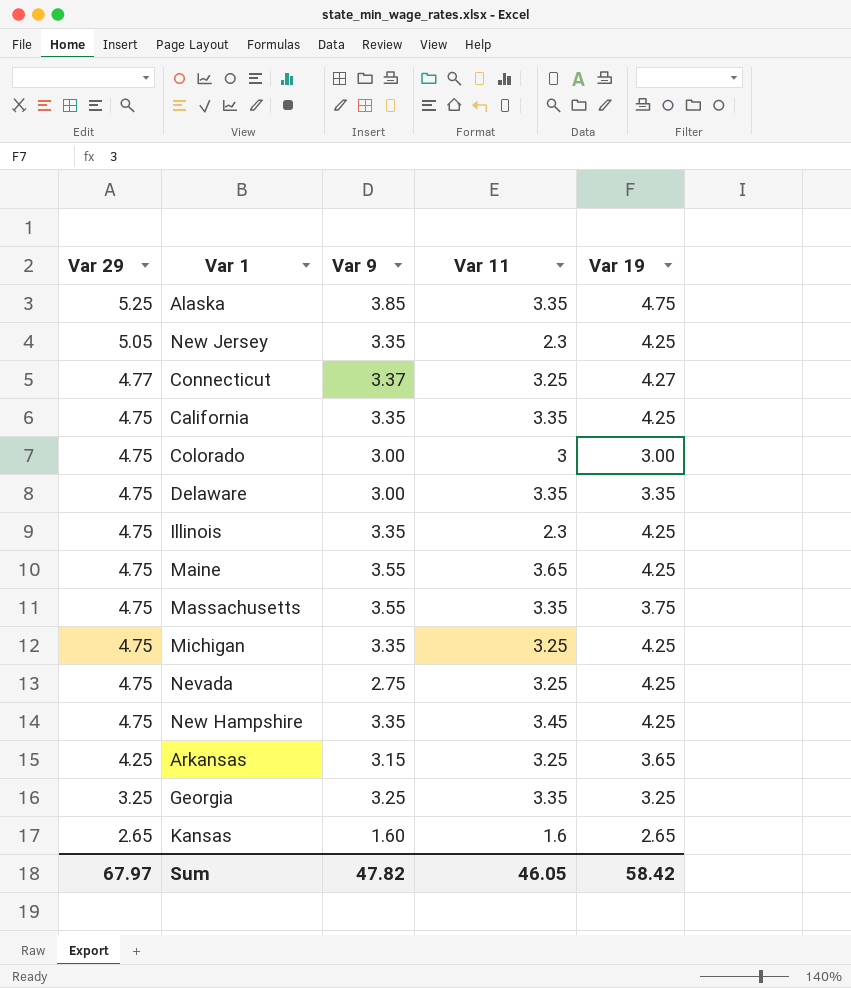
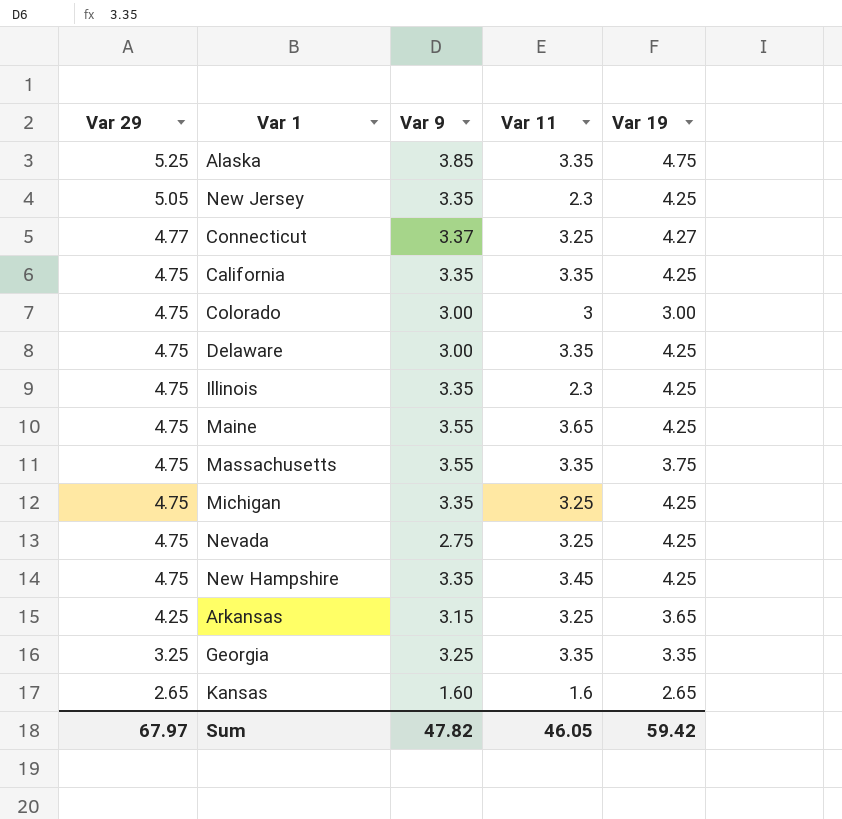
Delaware | Var 19: 3.35 -> 4.25
Georgia | Var 19: 3.25 -> 3.35
Sum | Var 19: 58.42 -> 59.42

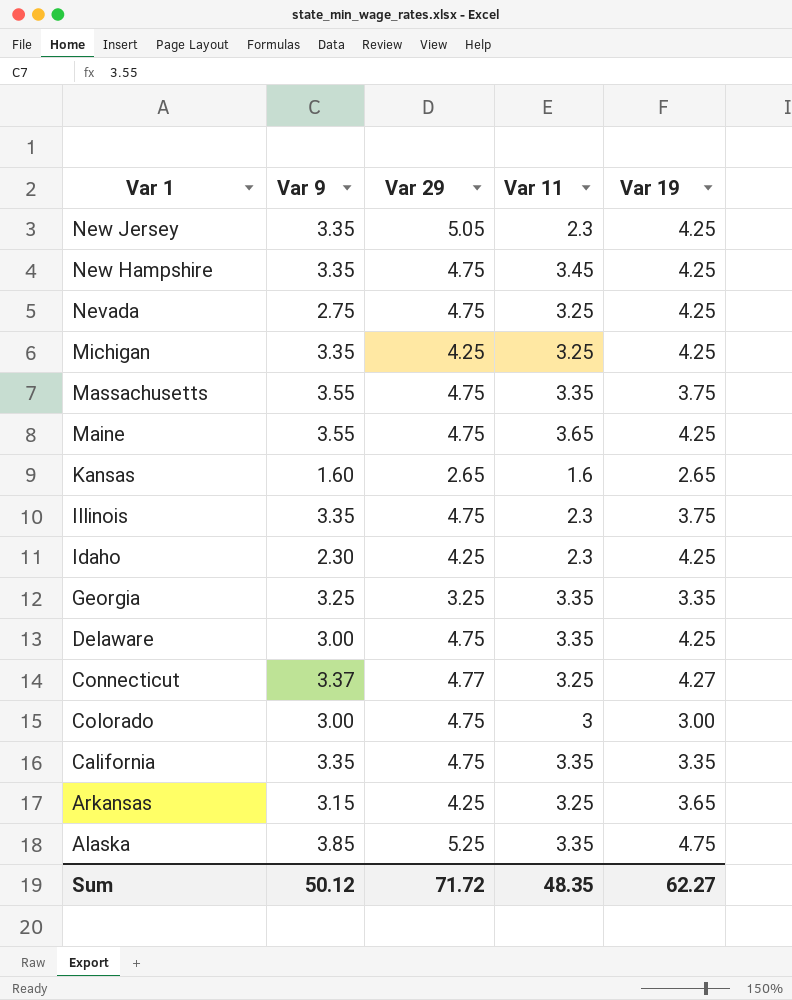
row order: Var 29 descending -> Var 1 descending
column Var 29 | position: 1 -> 3
Michigan | Var 29: 4.75 -> 4.25
Illinois | Var 19: 4.25 -> 3.75
row Idaho: none -> 2.30 | 4.25 | 2.3 | 4.25
California | Var 19: 4.25 -> 3.35
Sum | Var 9: 47.82 -> 50.12
Sum | Var 29: 67.97 -> 71.72
Sum | Var 11: 46.05 -> 48.35
Sum | Var 19: 59.42 -> 62.27

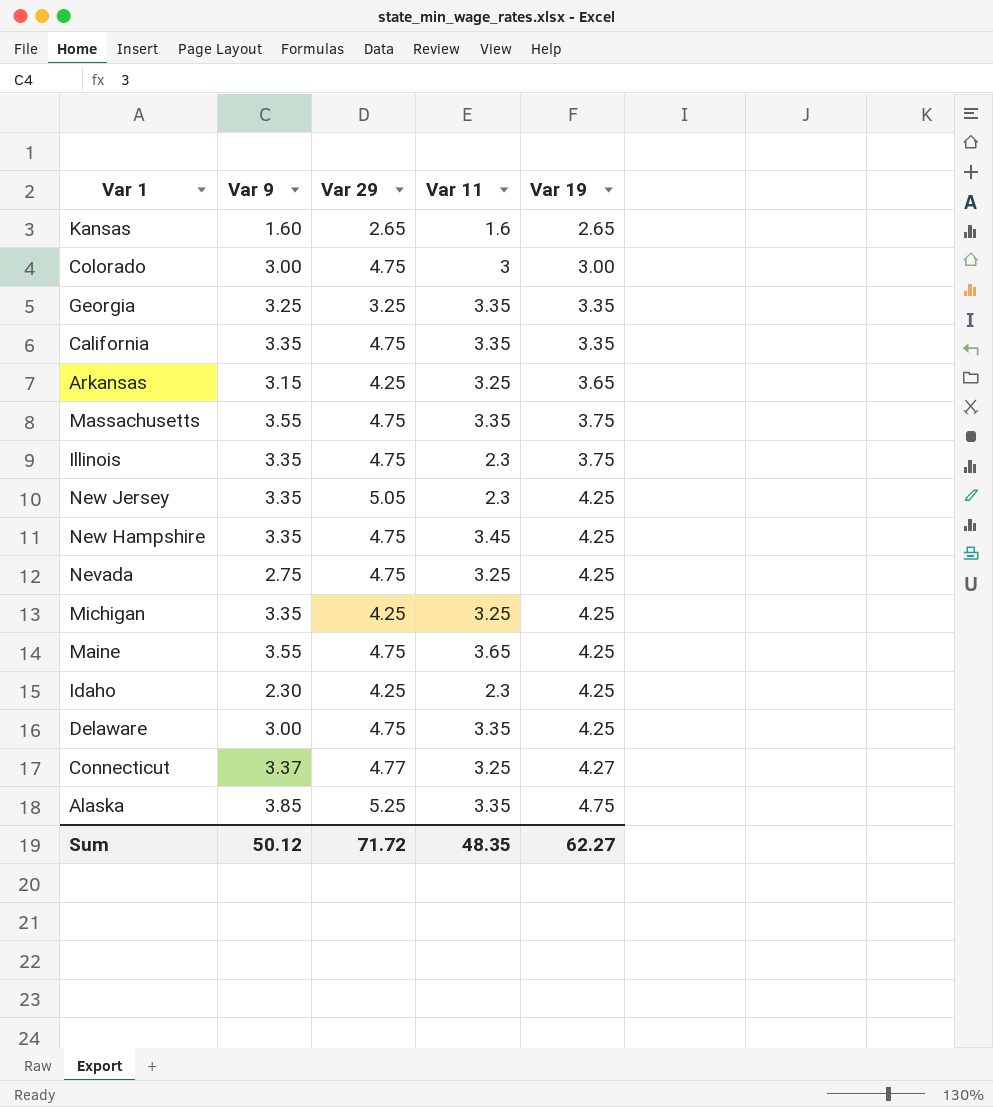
row order: Var 1 descending -> Var 19 ascending

